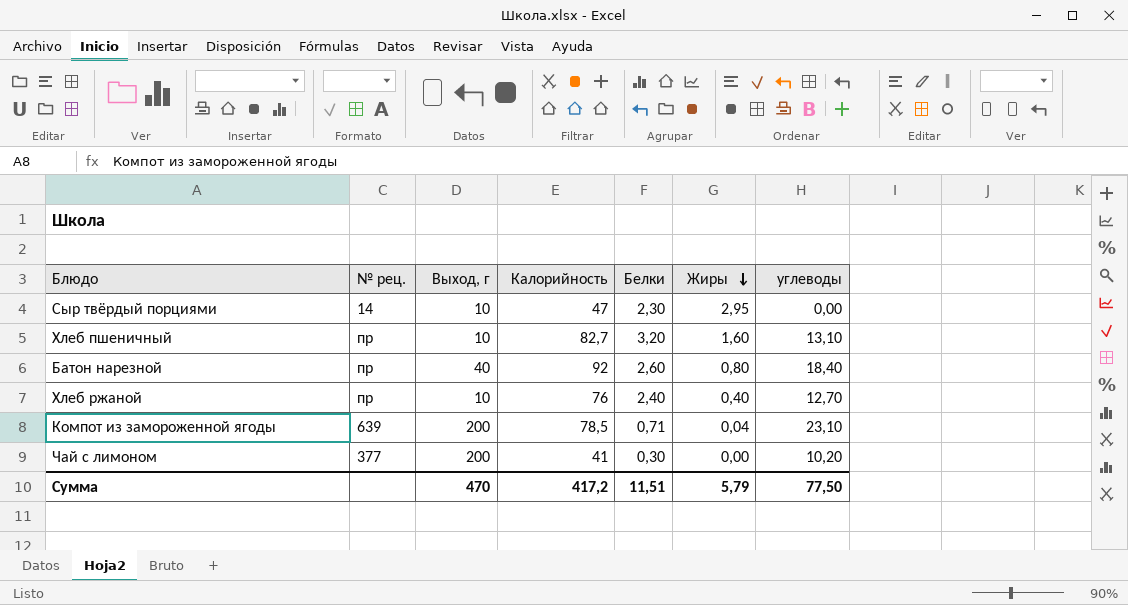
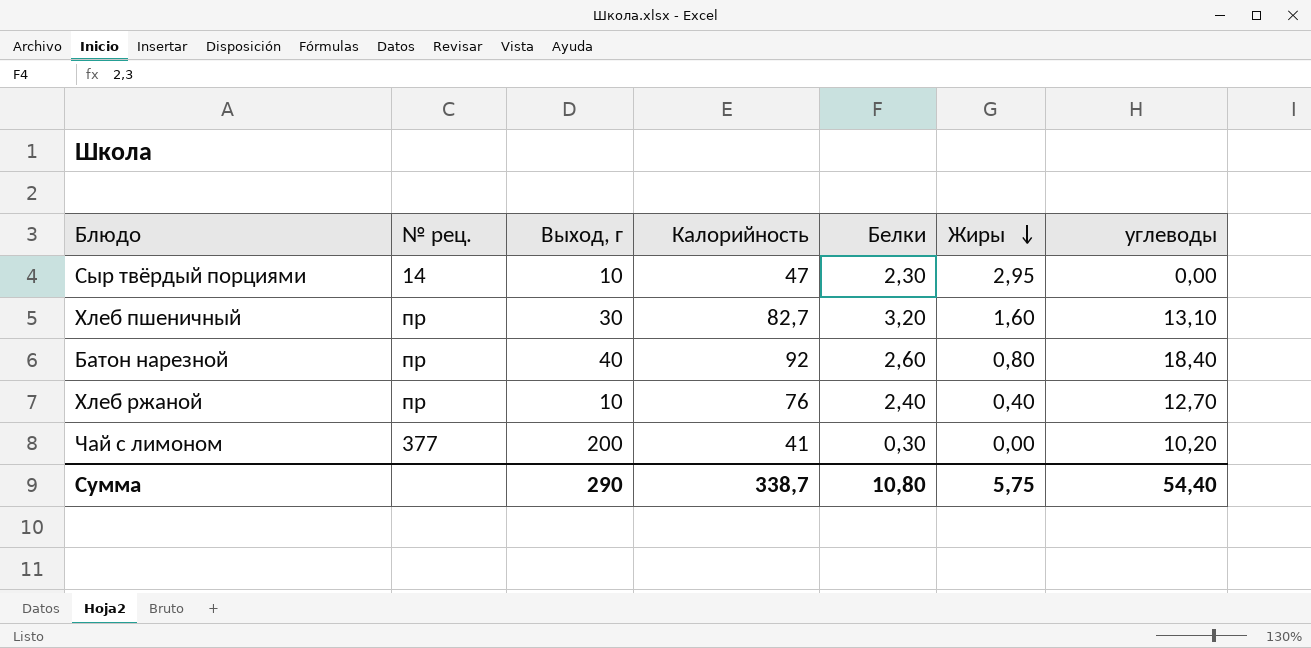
row Компот из замороженной ягоды: 639 | 200 | 78,5 | 0,71 | 0,04 | 23,10 -> none
Хлеб пшеничный | Выход, г: 10 -> 30
Сумма | Выход, г: 470 -> 290
Сумма | Калорийность: 417,2 -> 338,7
Сумма | Белки: 11,51 -> 10,80
Сумма | Жиры: 5,79 -> 5,75
Сумма | углеводы: 77,50 -> 54,40

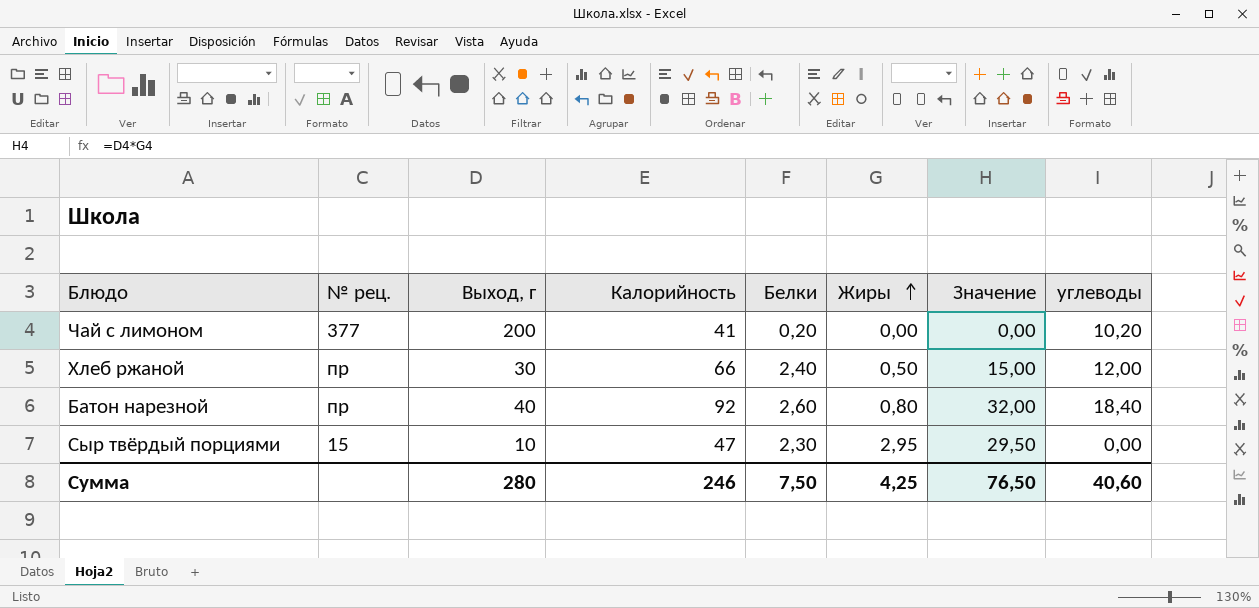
row order: Жиры descending -> Жиры ascending
column Значение | formula: none -> [Выход, г] * [Жиры]
row Хлеб пшеничный: пр | 30 | 82,7 | 3,20 | 1,60 | 13,10 -> none
Чай с лимоном | Белки: 0,30 -> 0,20
Хлеб ржаной | Выход, г: 10 -> 30
Хлеб ржаной | Калорийность: 76 -> 66
Хлеб ржаной | Жиры: 0,40 -> 0,50
Хлеб ржаной | углеводы: 12,70 -> 12,00
Сыр твёрдый порциями | № рец.: 14 -> 15
Сумма | Выход, г: 290 -> 280
Сумма | Калорийность: 338,7 -> 246
Сумма | Белки: 10,80 -> 7,50
Сумма | Жиры: 5,75 -> 4,25
Сумма | углеводы: 54,40 -> 40,60

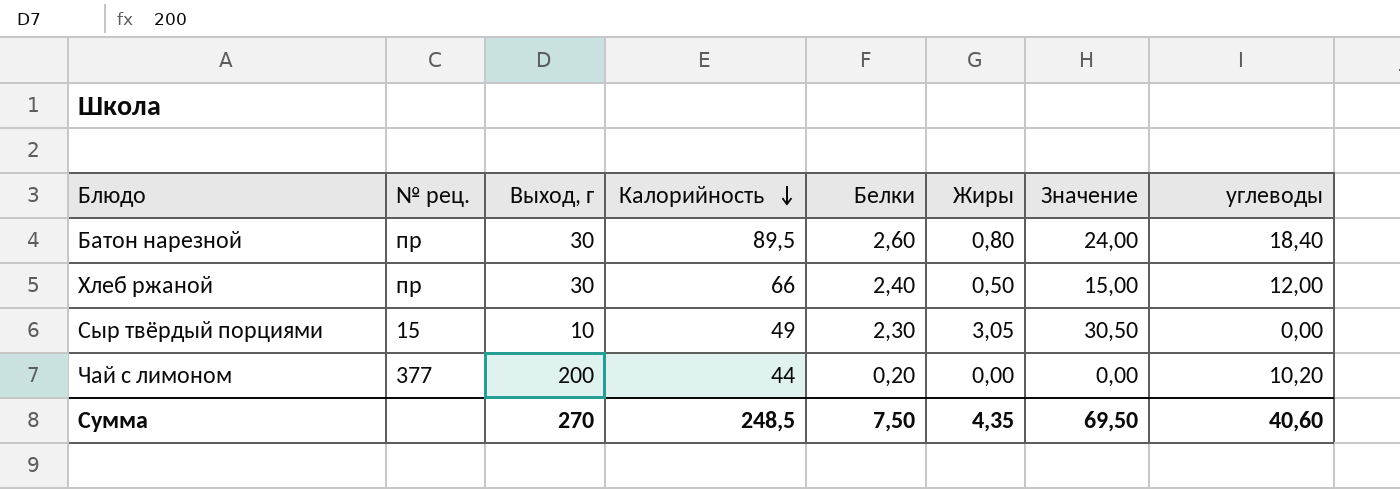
row order: Жиры ascending -> Калорийность descending
Батон нарезной | Выход, г: 40 -> 30
Батон нарезной | Калорийность: 92 -> 89,5
Батон нарезной | Значение: 32,00 -> 24,00
Сыр твёрдый порциями | Калорийность: 47 -> 49
Сыр твёрдый порциями | Жиры: 2,95 -> 3,05
Сыр твёрдый порциями | Значение: 29,50 -> 30,50
Чай с лимоном | Калорийность: 41 -> 44
Сумма | Выход, г: 280 -> 270
Сумма | Калорийность: 246 -> 248,5
Сумма | Жиры: 4,25 -> 4,35
Сумма | Значение: 76,50 -> 69,50

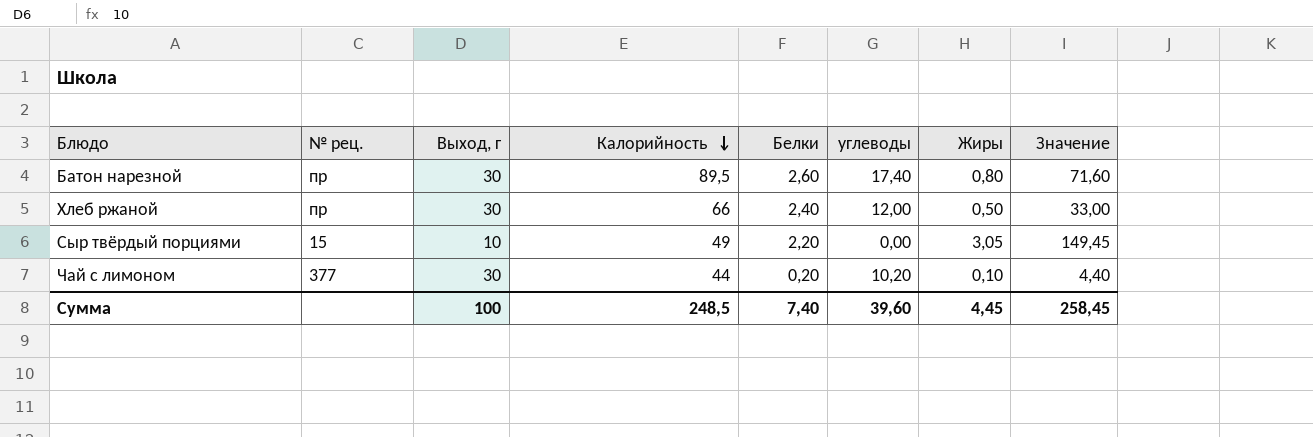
column углеводы | position: 8 -> 6
column Значение | formula: [Выход, г] * [Жиры] -> [Калорийность] * [Жиры]
Батон нарезной | углеводы: 18,40 -> 17,40
Сыр твёрдый порциями | Белки: 2,30 -> 2,20
Чай с лимоном | Выход, г: 200 -> 30
Чай с лимоном | Жиры: 0,00 -> 0,10
Сумма | Выход, г: 270 -> 100
Сумма | Белки: 7,50 -> 7,40
Сумма | углеводы: 40,60 -> 39,60
Сумма | Жиры: 4,35 -> 4,45
Сумма | Значение: 69,50 -> 258,45

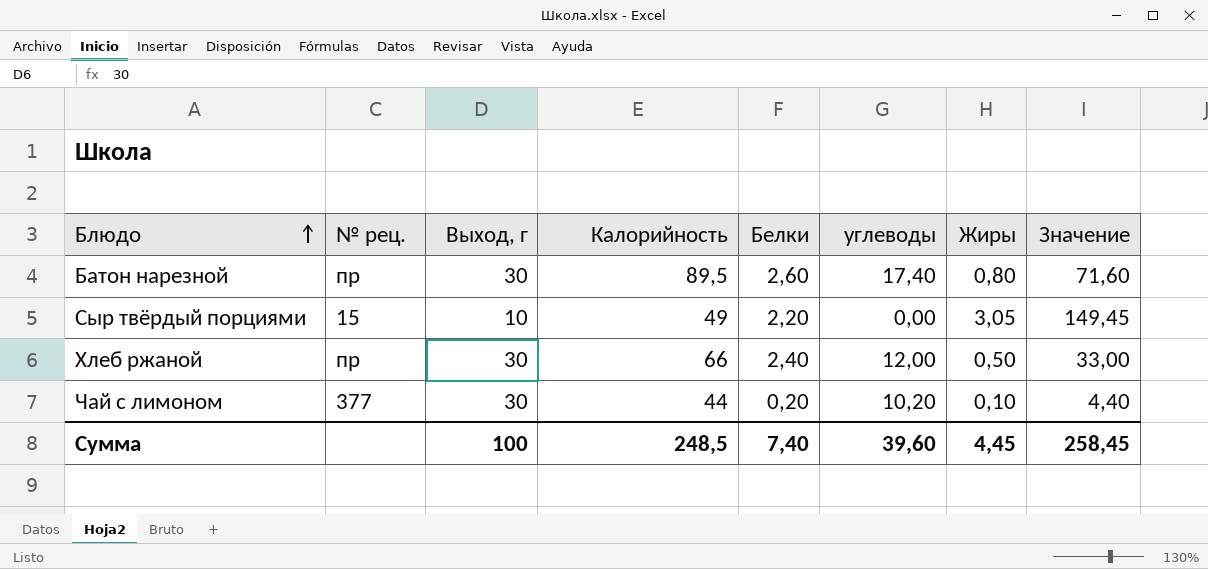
row order: Калорийность descending -> Блюдо ascending

